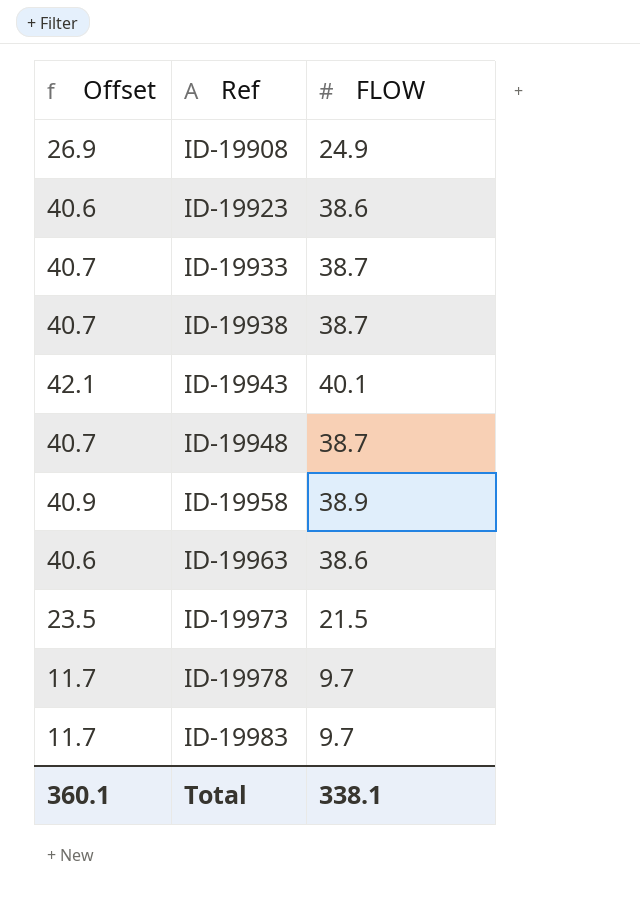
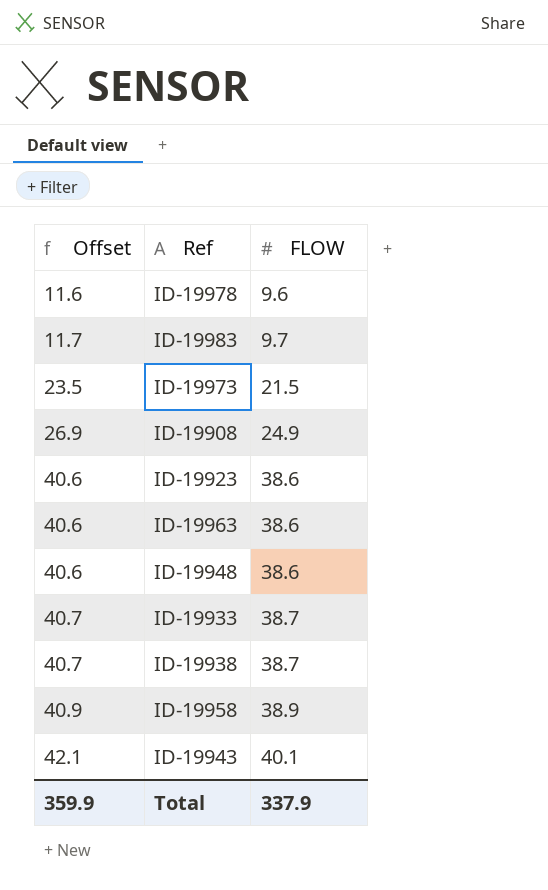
row order: Ref ascending -> Offset ascending
ID-19978 | Offset: 11.7 -> 11.6
ID-19978 | FLOW: 9.7 -> 9.6
ID-19948 | Offset: 40.7 -> 40.6
ID-19948 | FLOW: 38.7 -> 38.6
Total | Offset: 360.1 -> 359.9
Total | FLOW: 338.1 -> 337.9

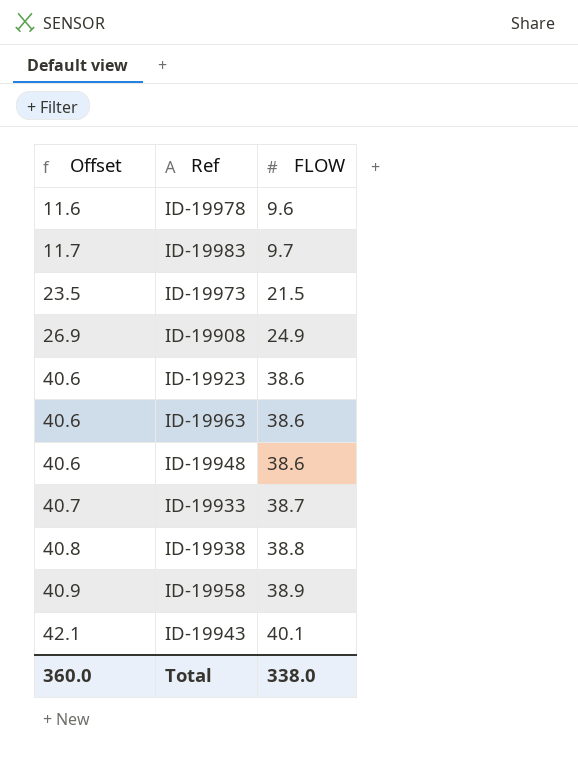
ID-19938 | Offset: 40.7 -> 40.8
ID-19938 | FLOW: 38.7 -> 38.8
Total | Offset: 359.9 -> 360.0
Total | FLOW: 337.9 -> 338.0

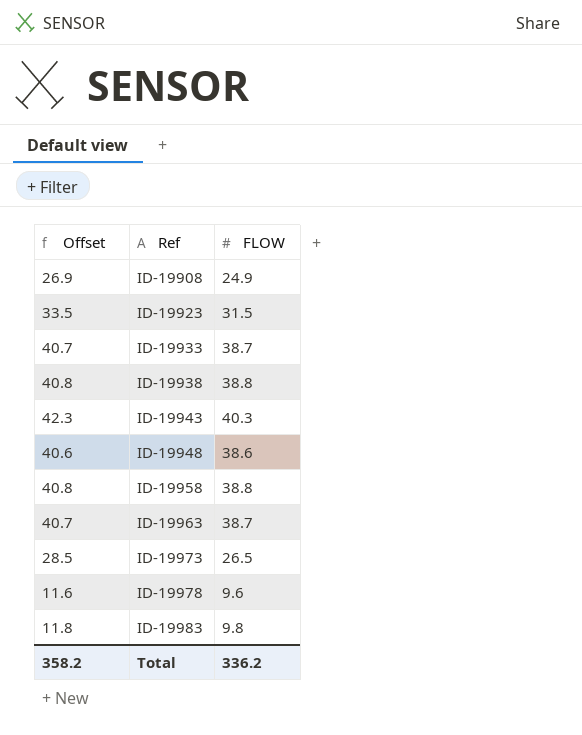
row order: Offset ascending -> Ref ascending
ID-19923 | Offset: 40.6 -> 33.5
ID-19923 | FLOW: 38.6 -> 31.5
ID-19943 | Offset: 42.1 -> 42.3
ID-19943 | FLOW: 40.1 -> 40.3
ID-19958 | Offset: 40.9 -> 40.8
ID-19958 | FLOW: 38.9 -> 38.8
ID-19963 | Offset: 40.6 -> 40.7
ID-19963 | FLOW: 38.6 -> 38.7
ID-19973 | Offset: 23.5 -> 28.5
ID-19973 | FLOW: 21.5 -> 26.5
ID-19983 | Offset: 11.7 -> 11.8
ID-19983 | FLOW: 9.7 -> 9.8
Total | Offset: 360.0 -> 358.2
Total | FLOW: 338.0 -> 336.2

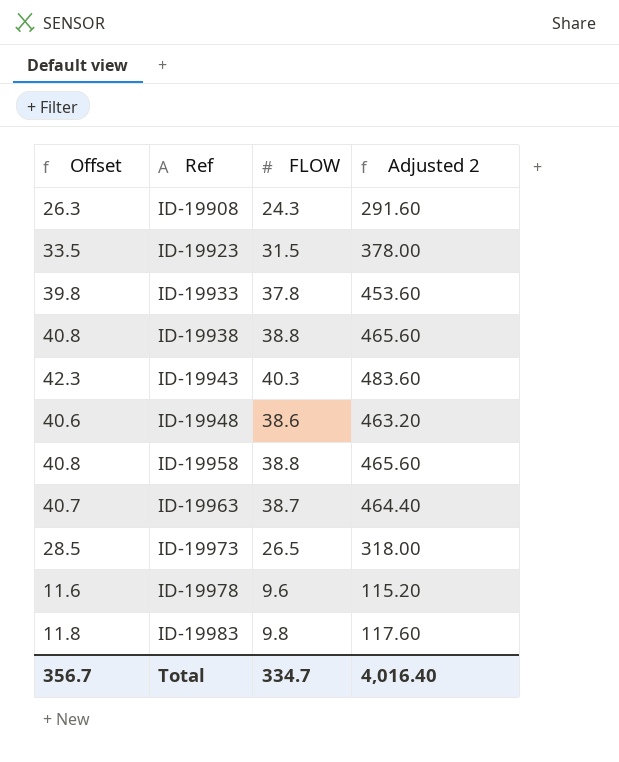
column Adjusted 2 | formula: none -> [FLOW] * 12
ID-19908 | Offset: 26.9 -> 26.3
ID-19908 | FLOW: 24.9 -> 24.3
ID-19933 | Offset: 40.7 -> 39.8
ID-19933 | FLOW: 38.7 -> 37.8
Total | Offset: 358.2 -> 356.7
Total | FLOW: 336.2 -> 334.7

